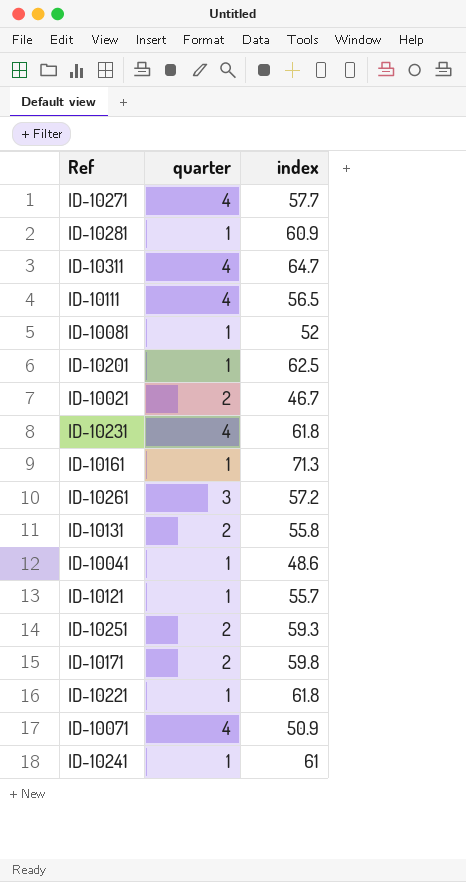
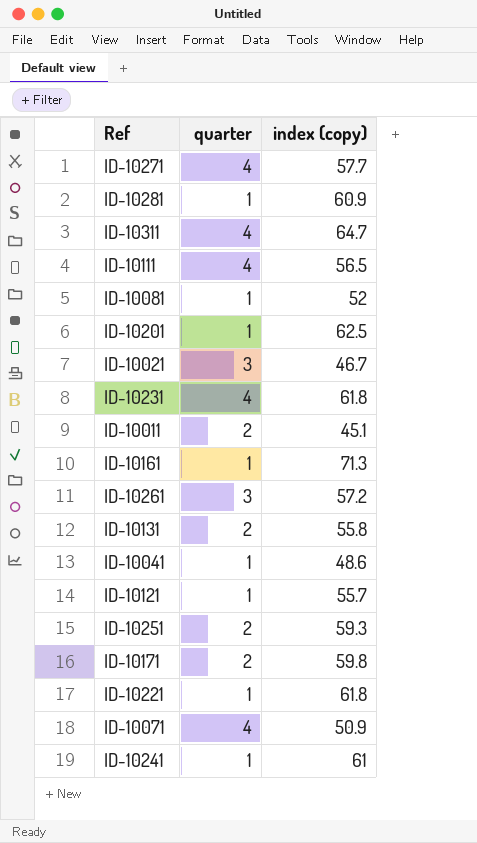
column name: index -> index (copy)
ID-10021 | quarter: 2 -> 3
row ID-10011: none -> 2 | 45.1

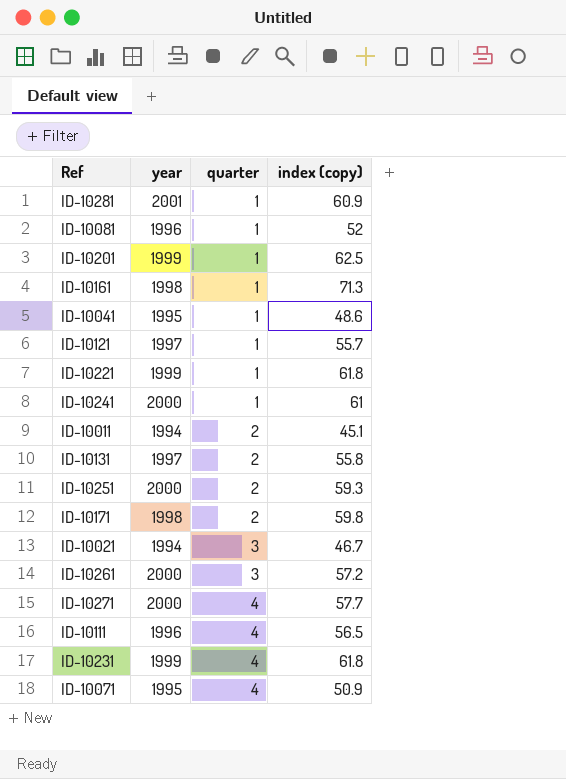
row order: none -> quarter ascending
column year | position: none -> 2
row ID-10311: 4 | 64.7 -> none

